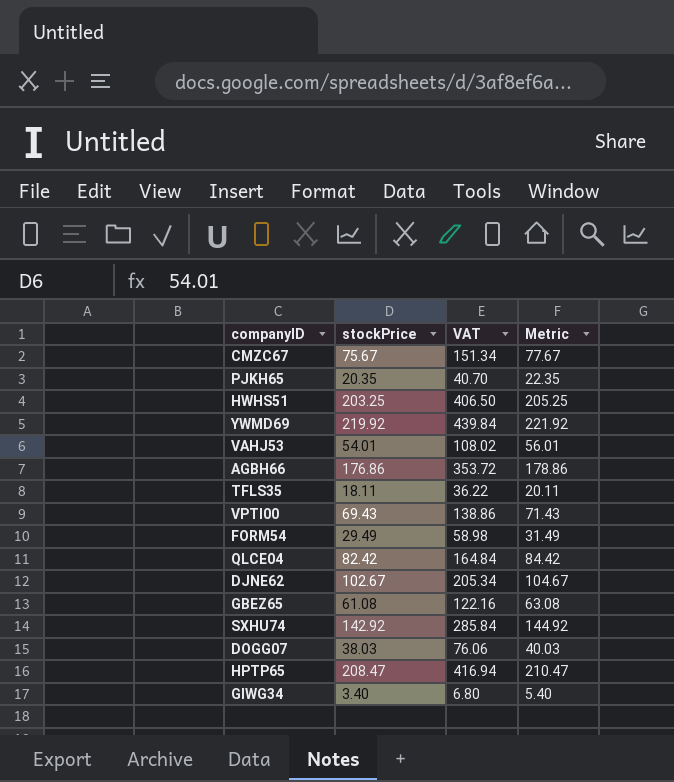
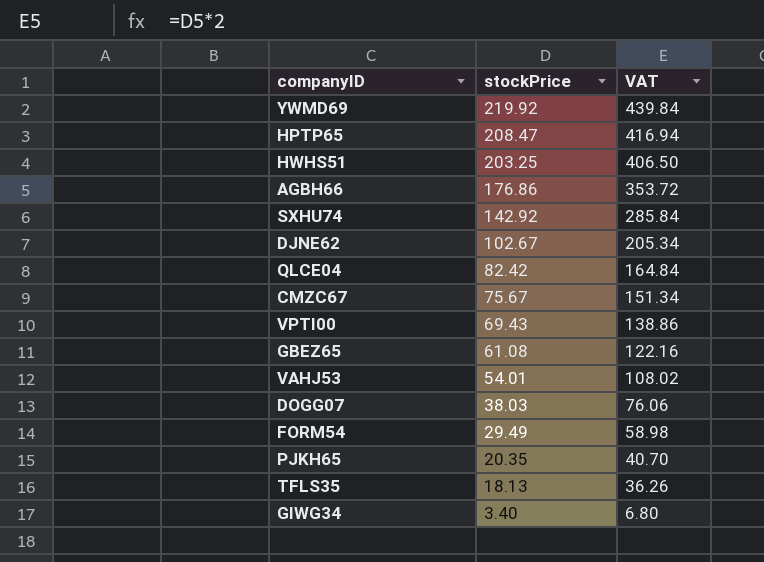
row order: none -> stockPrice descending
column Metric | formula: [stockPrice] + 2 -> none
TFLS35 | stockPrice: 18.11 -> 18.13
TFLS35 | VAT: 36.22 -> 36.26

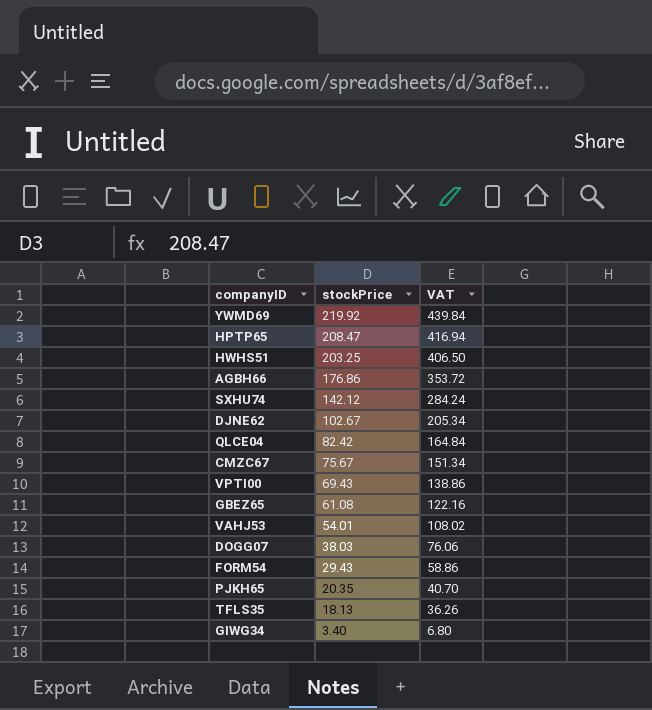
SXHU74 | stockPrice: 142.92 -> 142.12
SXHU74 | VAT: 285.84 -> 284.24
FORM54 | stockPrice: 29.49 -> 29.43
FORM54 | VAT: 58.98 -> 58.86

